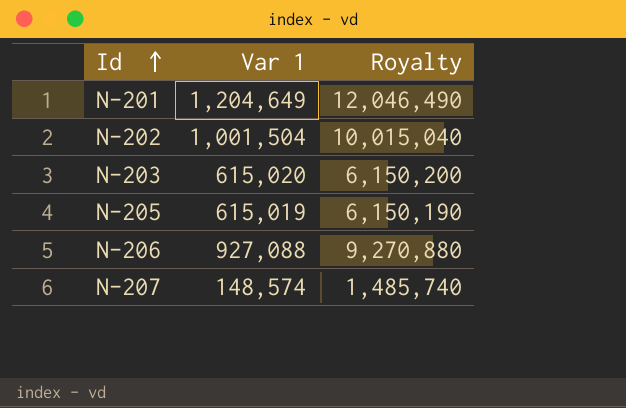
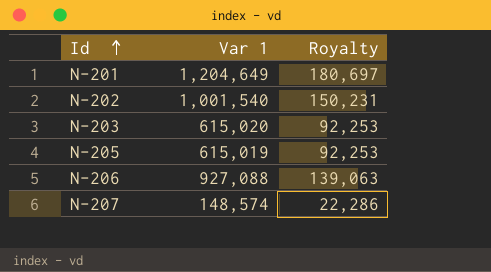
column Royalty | formula: [Var 1] * 10 -> [Var 1] * 0.15
N-202 | Var 1: 1,001,504 -> 1,001,540

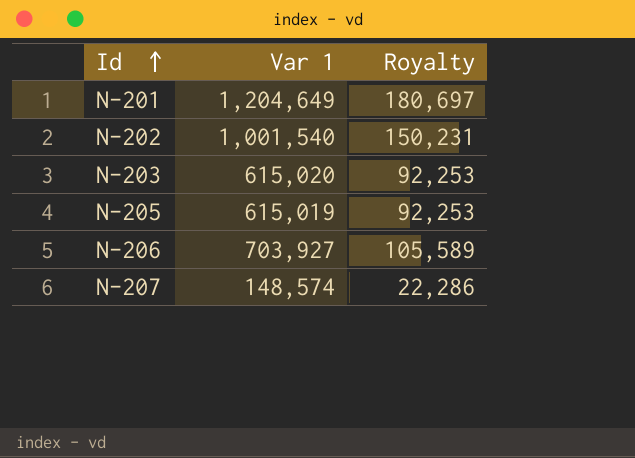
N-206 | Var 1: 927,088 -> 703,927
N-206 | Royalty: 139,063 -> 105,589

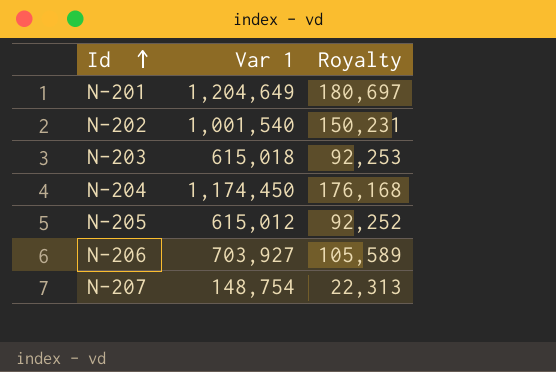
N-203 | Var 1: 615,020 -> 615,018
row N-204: none -> 1,174,450 | 176,168
N-205 | Var 1: 615,019 -> 615,012
N-205 | Royalty: 92,253 -> 92,252
N-207 | Var 1: 148,574 -> 148,754
N-207 | Royalty: 22,286 -> 22,313

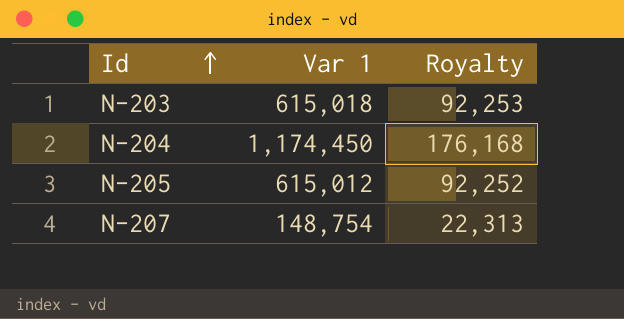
row N-201: 1,204,649 | 180,697 -> none
row N-202: 1,001,540 | 150,231 -> none
row N-206: 703,927 | 105,589 -> none

